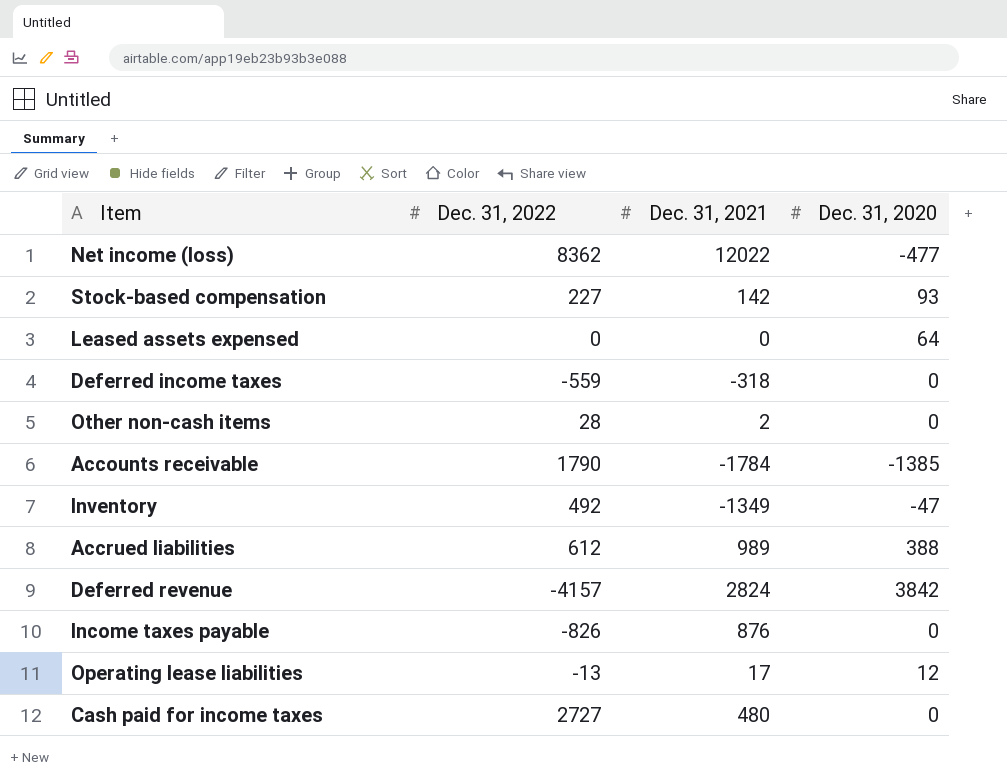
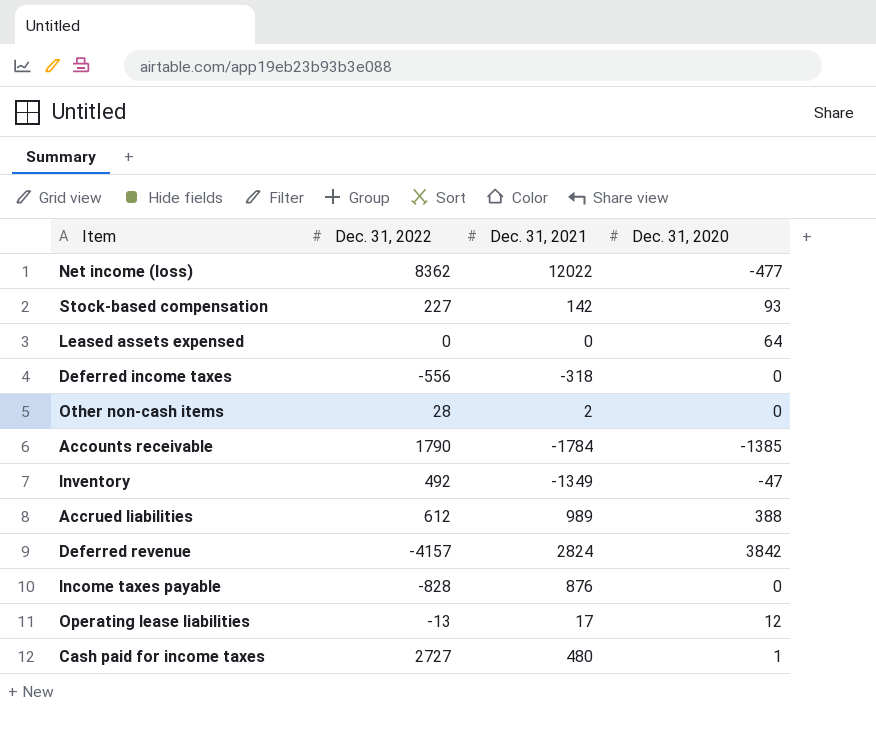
Deferred income taxes | Dec. 31, 2022: -559 -> -556
Income taxes payable | Dec. 31, 2022: -826 -> -828
Cash paid for income taxes | Dec. 31, 2020: 0 -> 1

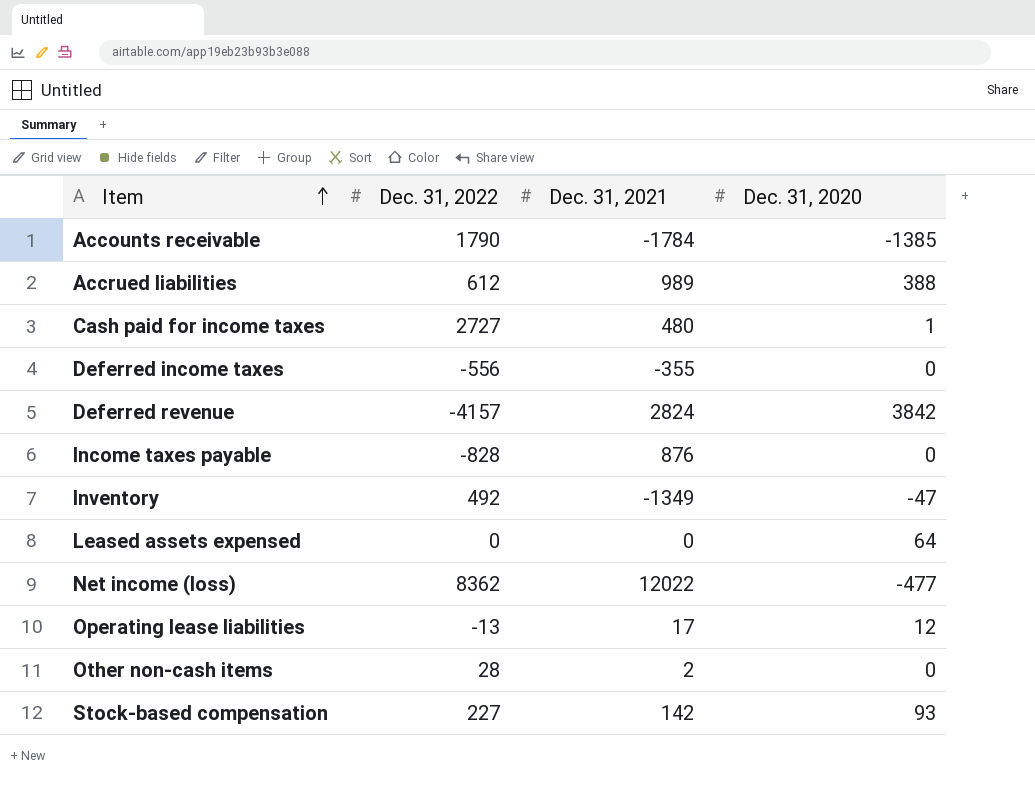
row order: none -> Item ascending
Deferred income taxes | Dec. 31, 2021: -318 -> -355

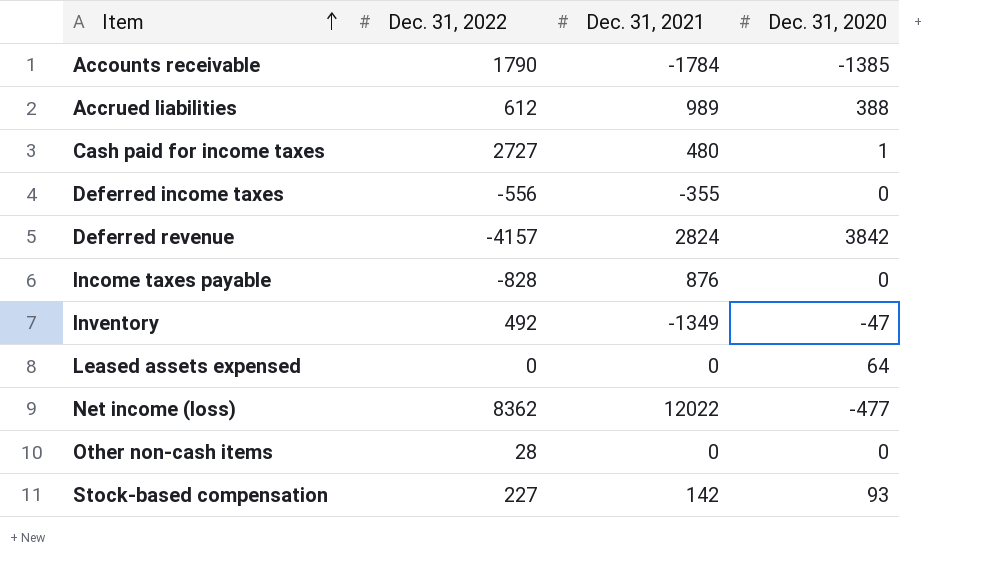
row Operating lease liabilities: -13 | 17 | 12 -> none
Other non-cash items | Dec. 31, 2021: 2 -> 0

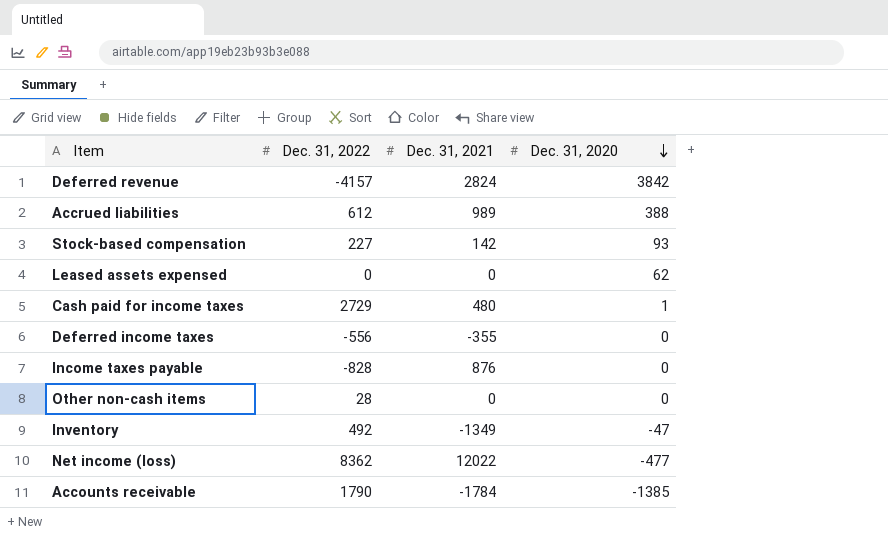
row order: Item ascending -> Dec. 31, 2020 descending
Leased assets expensed | Dec. 31, 2020: 64 -> 62
Cash paid for income taxes | Dec. 31, 2022: 2727 -> 2729

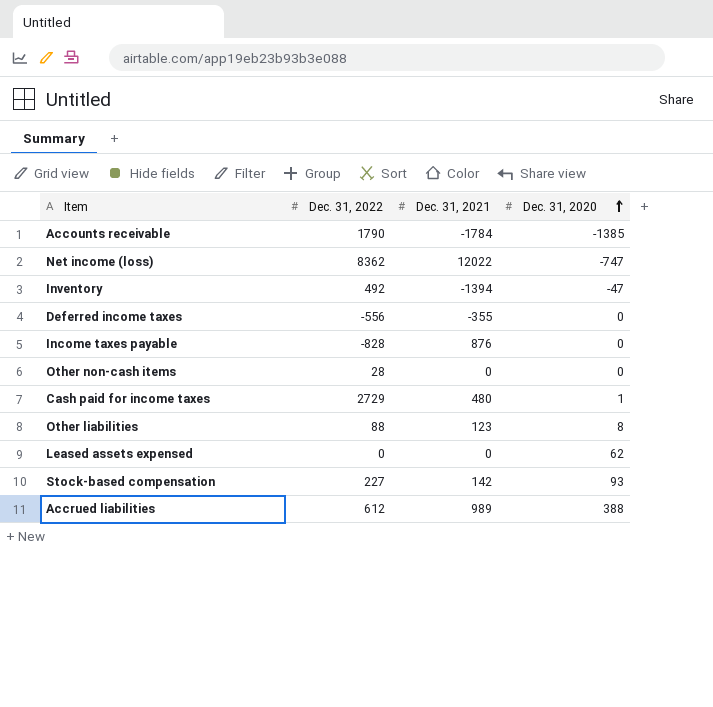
row order: Dec. 31, 2020 descending -> Dec. 31, 2020 ascending
row Deferred revenue: -4157 | 2824 | 3842 -> none
Net income (loss) | Dec. 31, 2020: -477 -> -747
Inventory | Dec. 31, 2021: -1349 -> -1394
row Other liabilities: none -> 88 | 123 | 8

